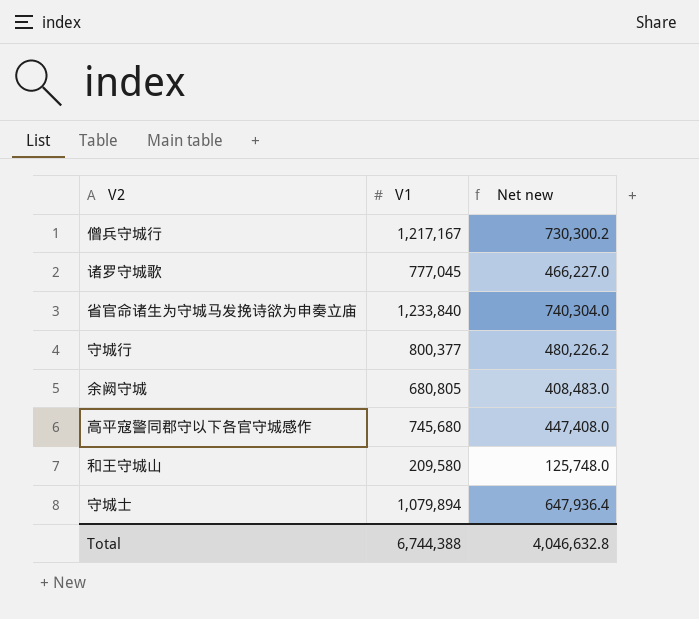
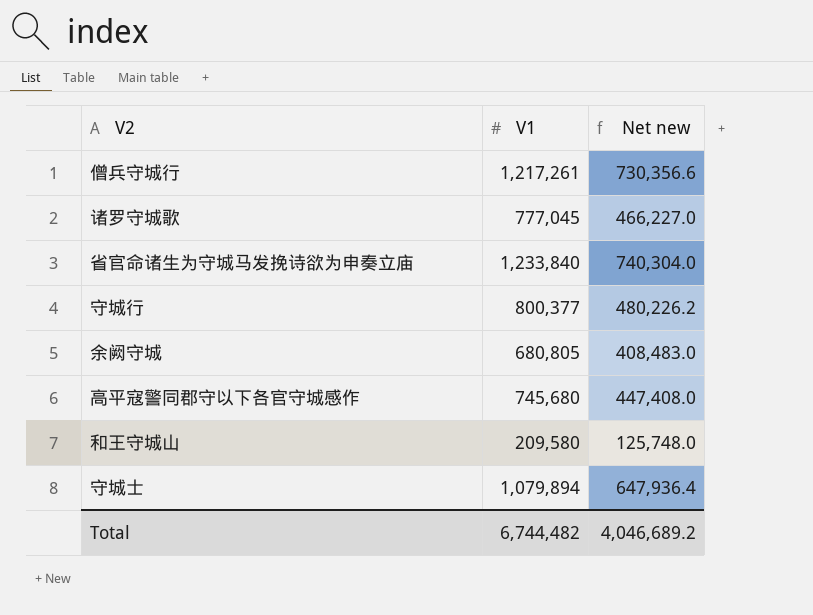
僧兵守城行 | V1: 1,217,167 -> 1,217,261
僧兵守城行 | Net new: 730,300.2 -> 730,356.6
Total | V1: 6,744,388 -> 6,744,482
Total | Net new: 4,046,632.8 -> 4,046,689.2

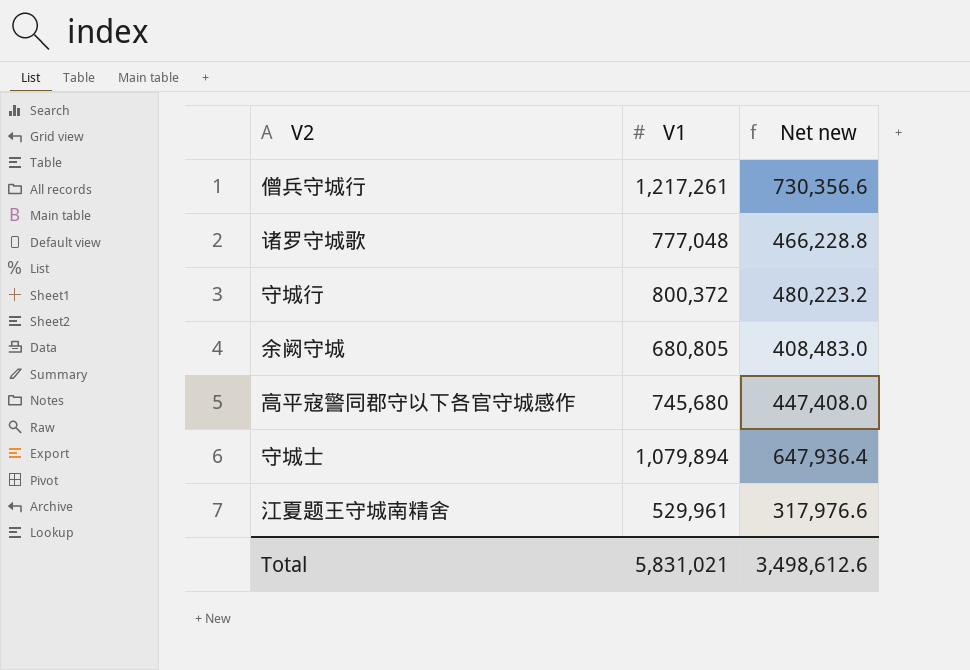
row 省官命诸生为守城马发挽诗欲为申奏立庙: 1,233,840 | 740,304.0 -> none
row 和王守城山: 209,580 | 125,748.0 -> none
诸罗守城歌 | V1: 777,045 -> 777,048
诸罗守城歌 | Net new: 466,227.0 -> 466,228.8
守城行 | V1: 800,377 -> 800,372
守城行 | Net new: 480,226.2 -> 480,223.2
row 江夏题王守城南精舍: none -> 529,961 | 317,976.6
Total | V1: 6,744,482 -> 5,831,021
Total | Net new: 4,046,689.2 -> 3,498,612.6

